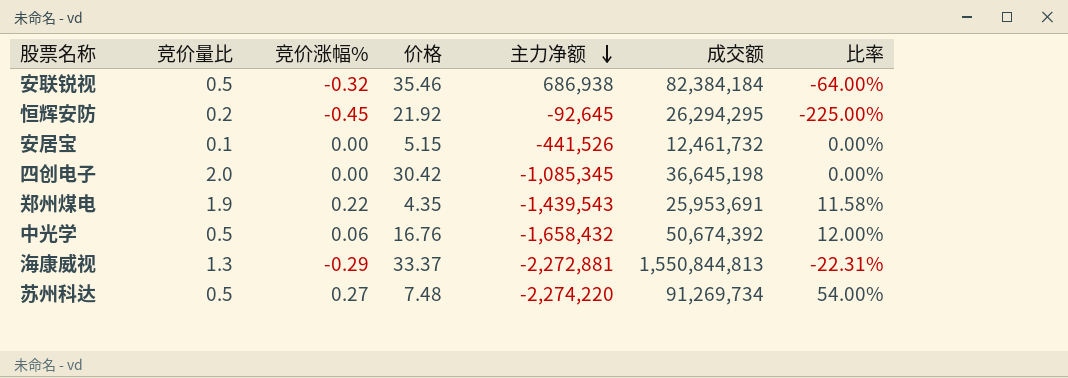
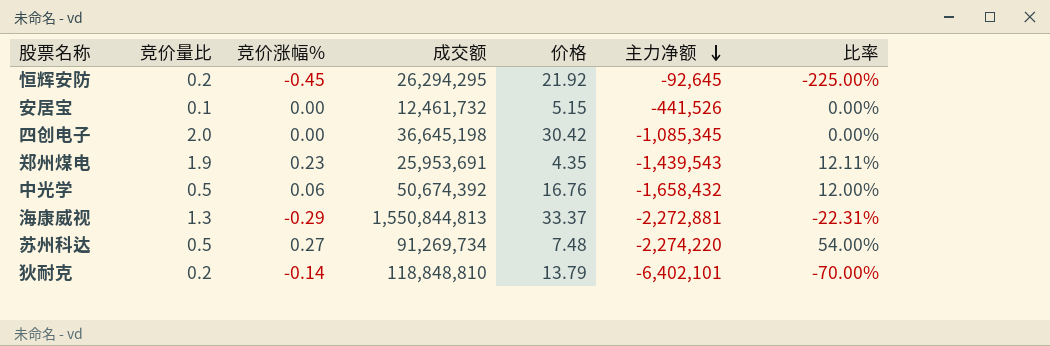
column 成交额 | position: 6 -> 4
row 安联锐视: 0.5 | -0.32 | 35.46 | 686,938 | 82,384,184 | -64.00% -> none
郑州煤电 | 竞价涨幅%: 0.22 -> 0.23
郑州煤电 | 比率: 11.58% -> 12.11%
row 狄耐克: none -> 0.2 | -0.14 | 118,848,810 | 13.79 | -6,402,101 | -70.00%

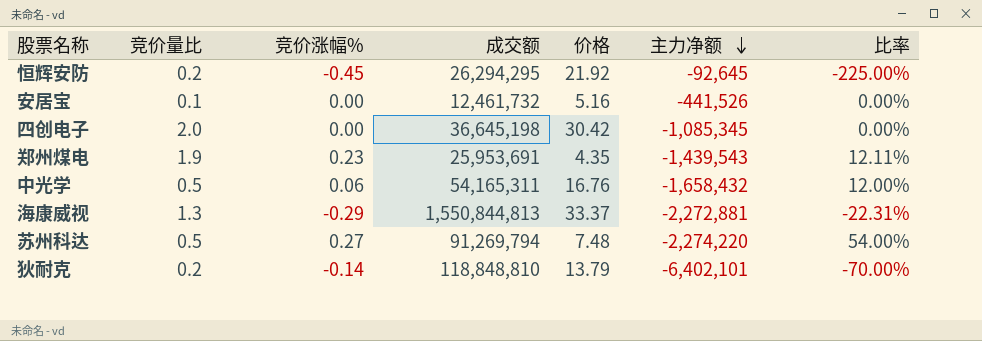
安居宝 | 价格: 5.15 -> 5.16
中光学 | 成交额: 50,674,392 -> 54,165,311
苏州科达 | 成交额: 91,269,734 -> 91,269,794

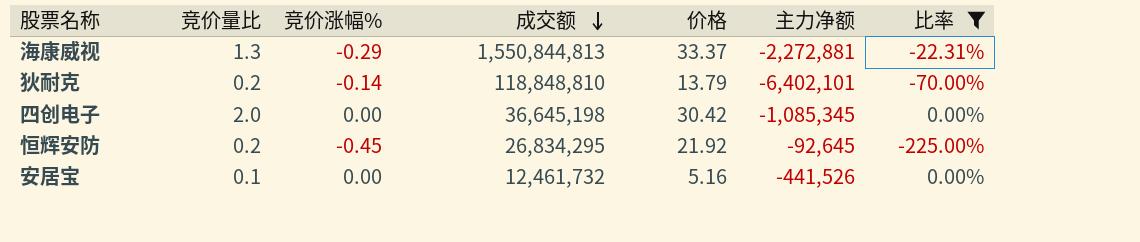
filter: none -> 比率 <= 0.00%
row order: 主力净额 descending -> 成交额 descending
恒辉安防 | 成交额: 26,294,295 -> 26,834,295

